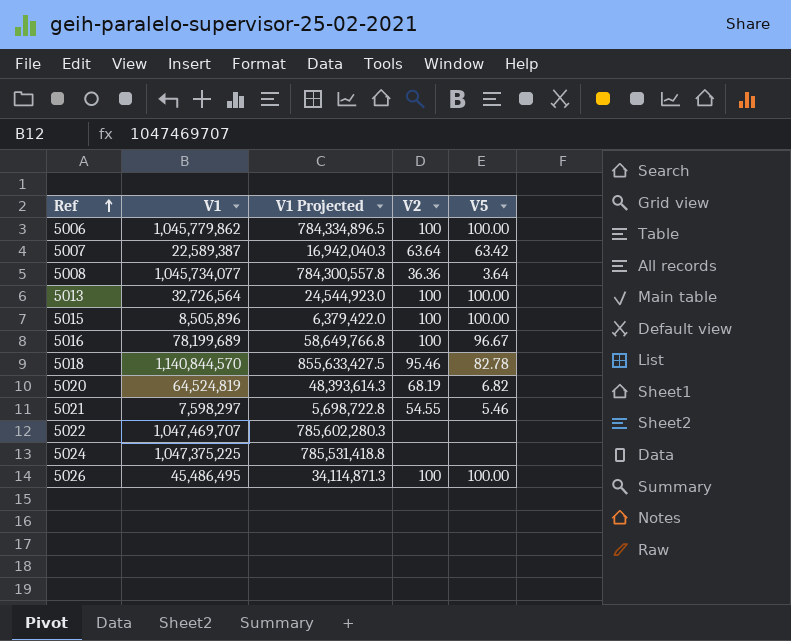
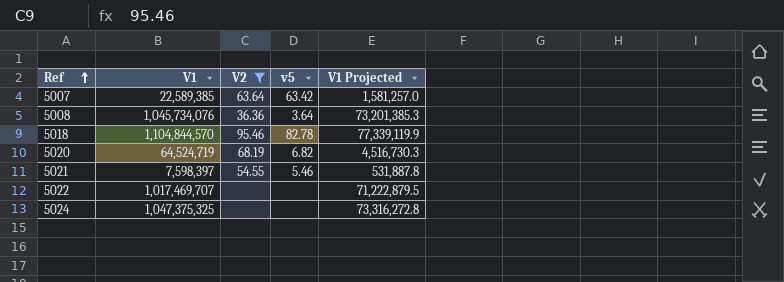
filter: none -> V2 != 100
column name: V5 -> v5
column V1 Projected | formula: [V1] * 0.75 -> [V1] * 0.07
column V1 Projected | position: 3 -> 5
5007 | V1: 22,589,387 -> 22,589,385
5008 | V1: 1,045,734,077 -> 1,045,734,076
5018 | V1: 1,140,844,570 -> 1,104,844,570
5020 | V1: 64,524,819 -> 64,524,719
5021 | V1: 7,598,297 -> 7,598,397
5022 | V1: 1,047,469,707 -> 1,017,469,707
5024 | V1: 1,047,375,225 -> 1,047,375,325

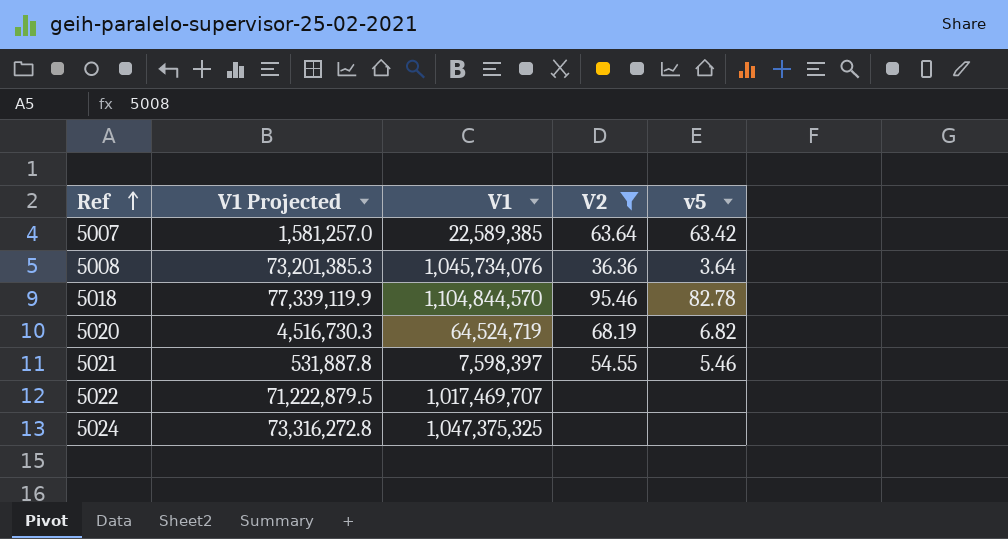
column V1 Projected | position: 5 -> 2

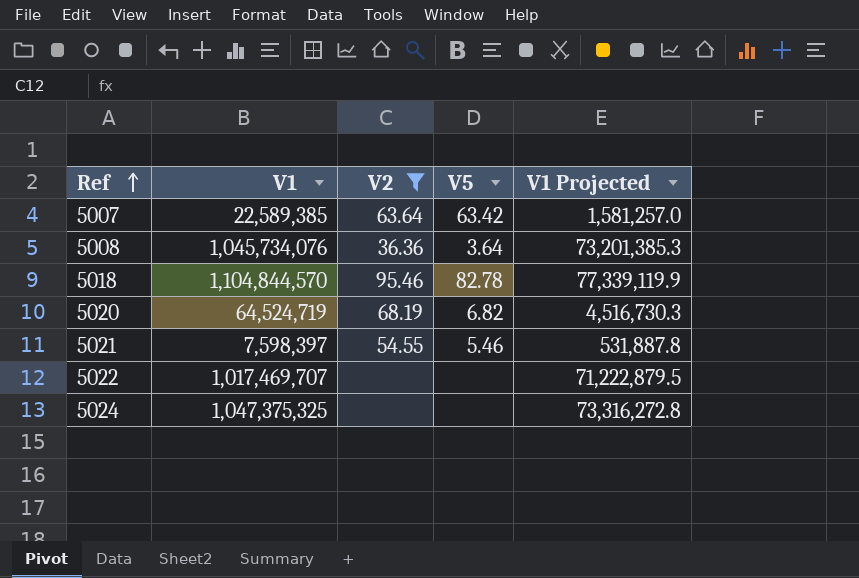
column name: v5 -> V5
column V1 Projected | position: 2 -> 5

